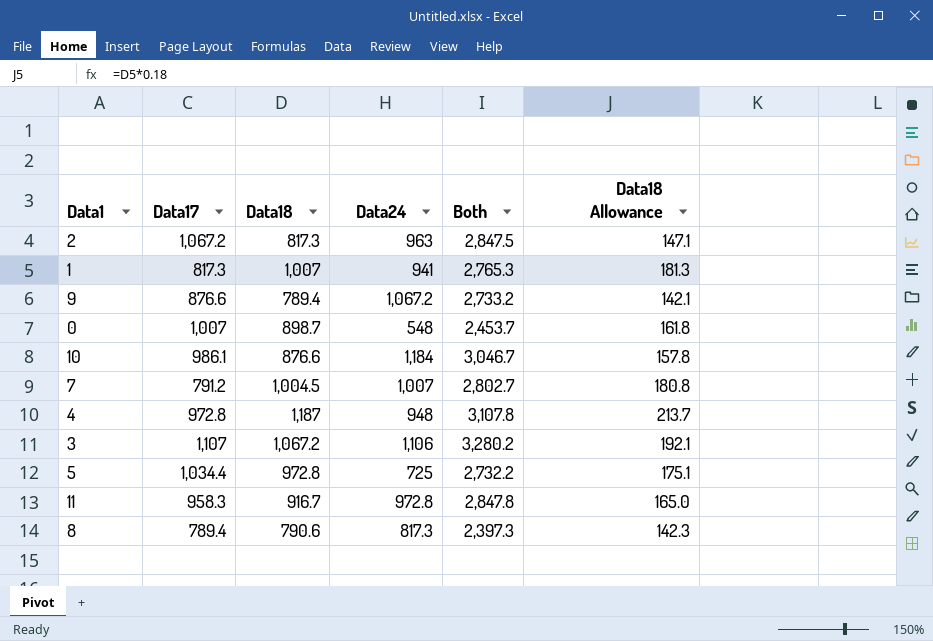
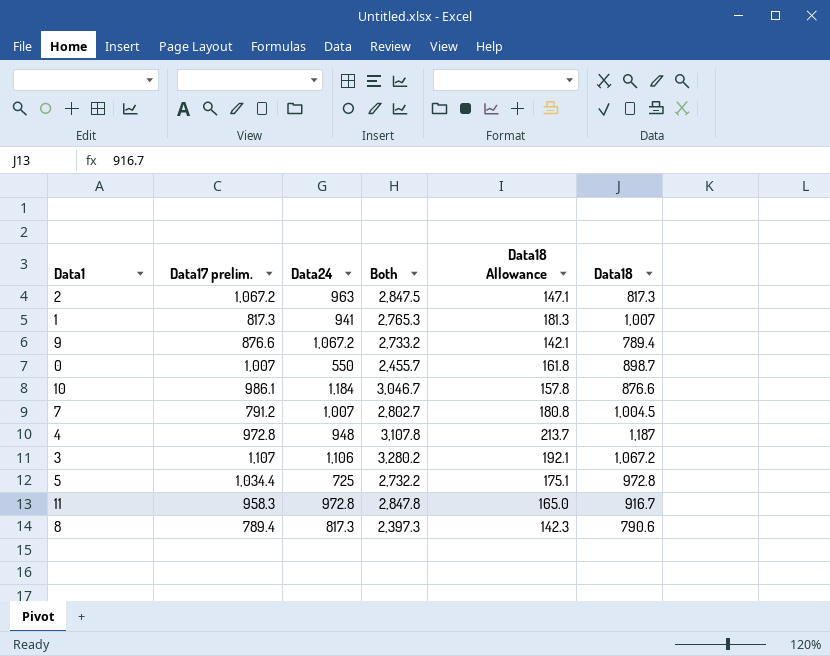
column name: Data17 -> Data17 prelim.
column Data18 | position: 3 -> 6
0 | Data24: 548 -> 550
0 | Both: 2,453.7 -> 2,455.7

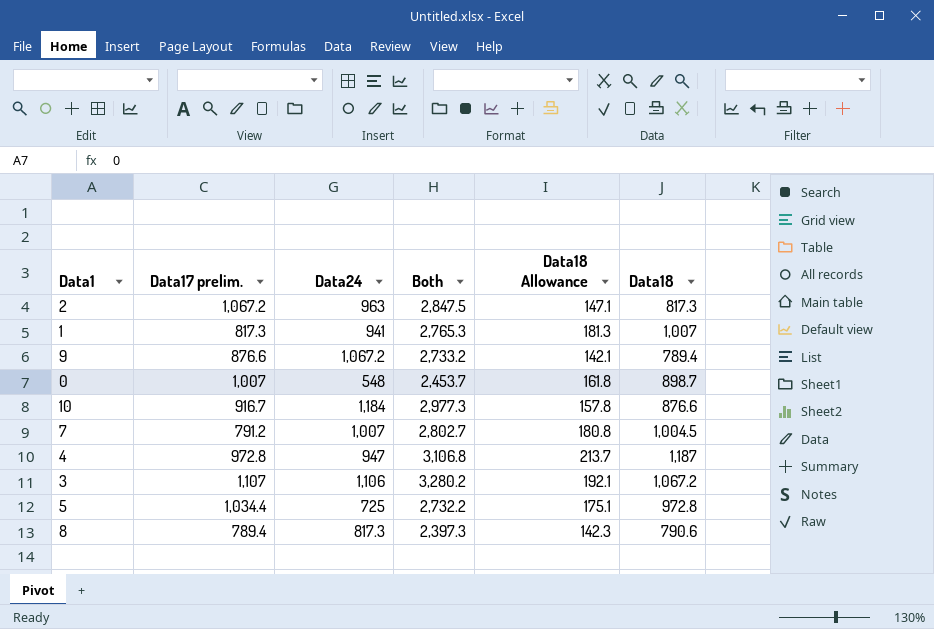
row 11: 958.3 | 972.8 | 2,847.8 | 165.0 | 916.7 -> none
0 | Data24: 550 -> 548
0 | Both: 2,455.7 -> 2,453.7
10 | Data17 prelim.: 986.1 -> 916.7
10 | Both: 3,046.7 -> 2,977.3
4 | Data24: 948 -> 947
4 | Both: 3,107.8 -> 3,106.8

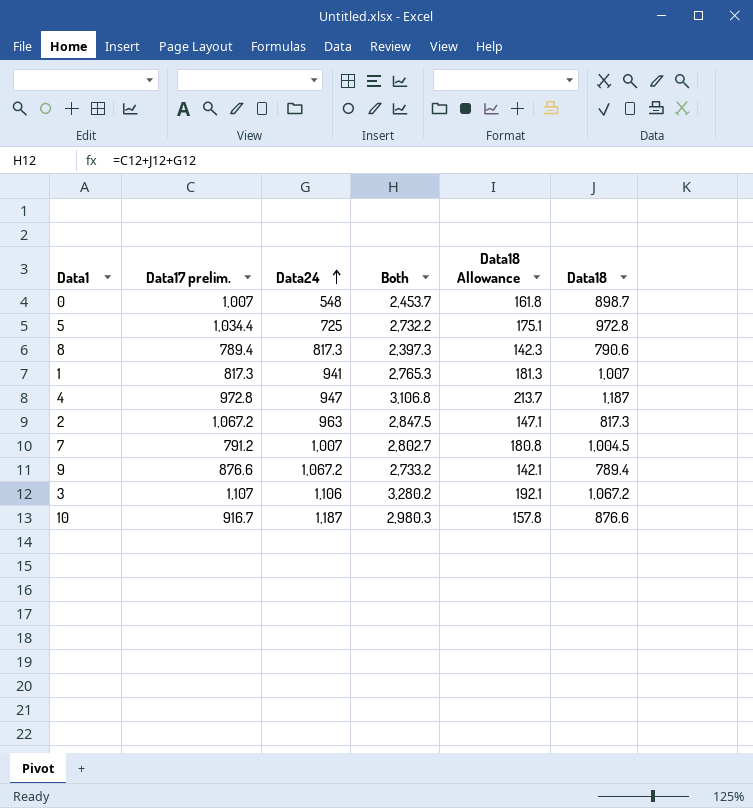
row order: none -> Data24 ascending
10 | Data24: 1,184 -> 1,187
10 | Both: 2,977.3 -> 2,980.3

